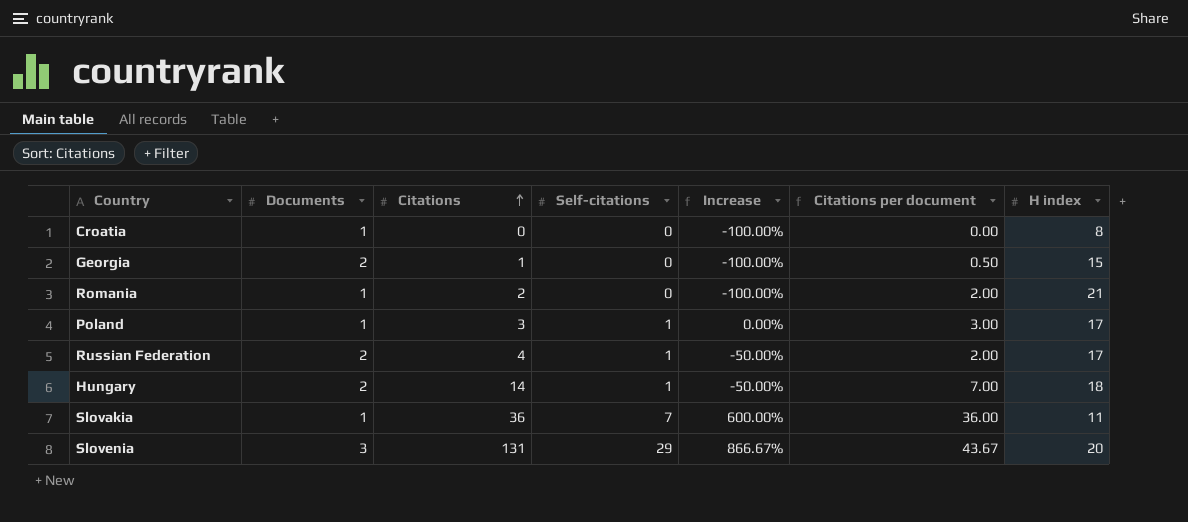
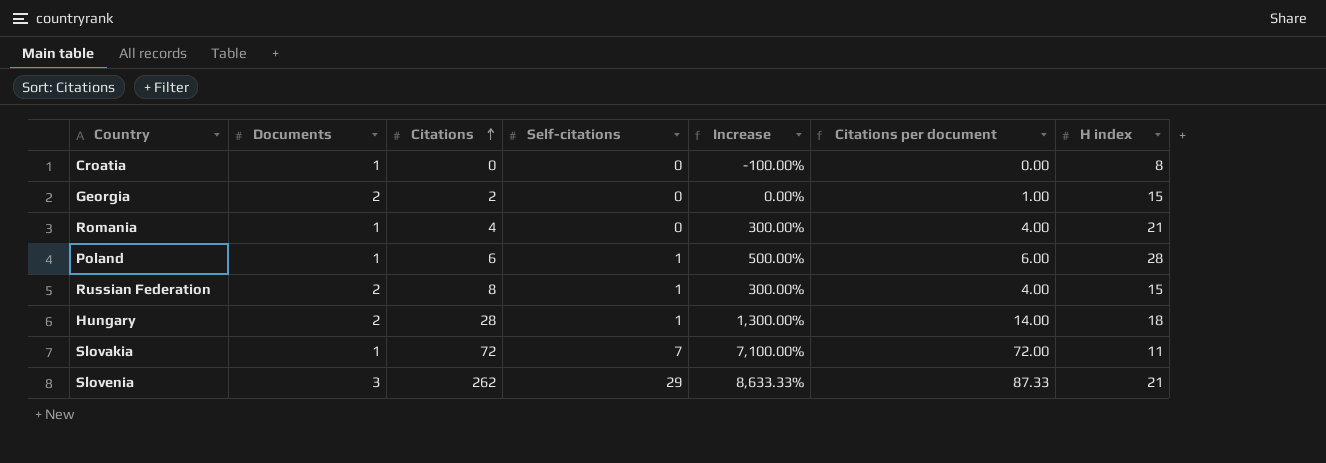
column Increase | formula: ([Self-citations] - [Documents]) / [Documents] -> ([Citations] - [Documents]) / [Documents]
Georgia | Citations: 1 -> 2
Georgia | Citations per document: 0.50 -> 1.00
Romania | Citations: 2 -> 4
Romania | Citations per document: 2.00 -> 4.00
Poland | Citations: 3 -> 6
Poland | Citations per document: 3.00 -> 6.00
Poland | H index: 17 -> 28
Russian Federation | Citations: 4 -> 8
Russian Federation | Citations per document: 2.00 -> 4.00
Russian Federation | H index: 17 -> 15
Hungary | Citations: 14 -> 28
Hungary | Citations per document: 7.00 -> 14.00
Slovakia | Citations: 36 -> 72
Slovakia | Citations per document: 36.00 -> 72.00
Slovenia | Citations: 131 -> 262
Slovenia | Citations per document: 43.67 -> 87.33
Slovenia | H index: 20 -> 21

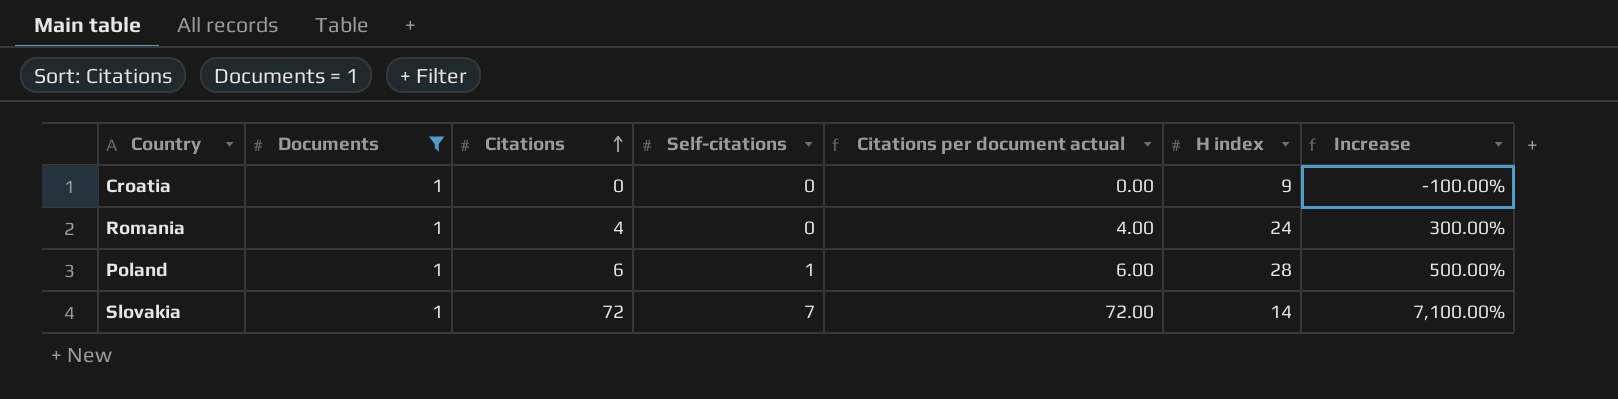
filter: none -> Documents = 1
column name: Citations per document -> Citations per document actual
column Increase | position: 5 -> 7
Croatia | H index: 8 -> 9
Romania | H index: 21 -> 24
Slovakia | H index: 11 -> 14

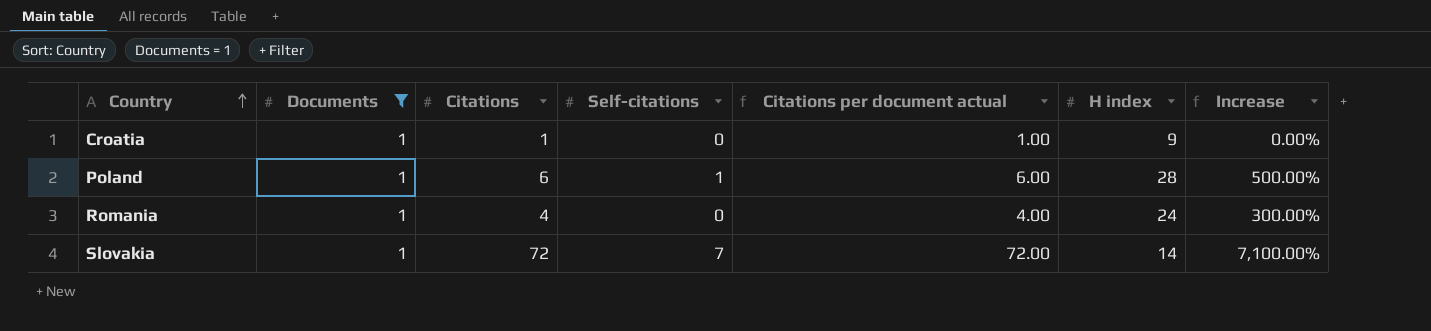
row order: Citations ascending -> Country ascending
Croatia | Citations: 0 -> 1
Croatia | Citations per document actual: 0.00 -> 1.00
Croatia | Increase: -100.00% -> 0.00%

